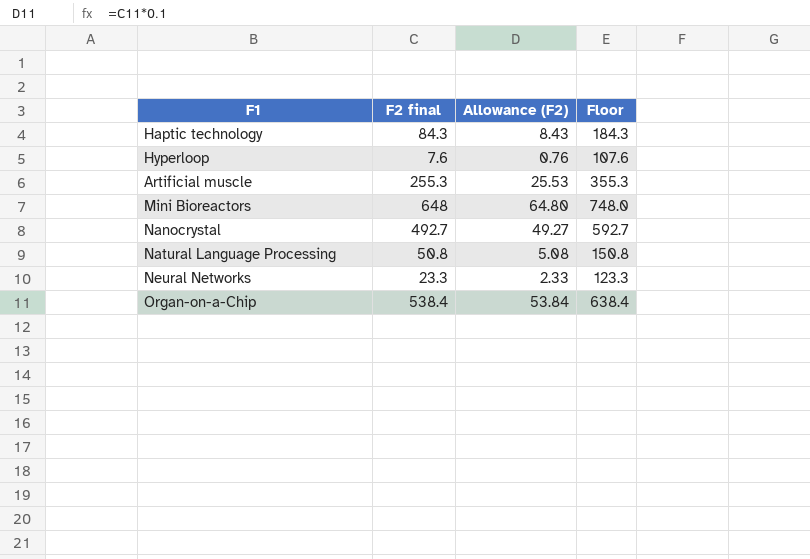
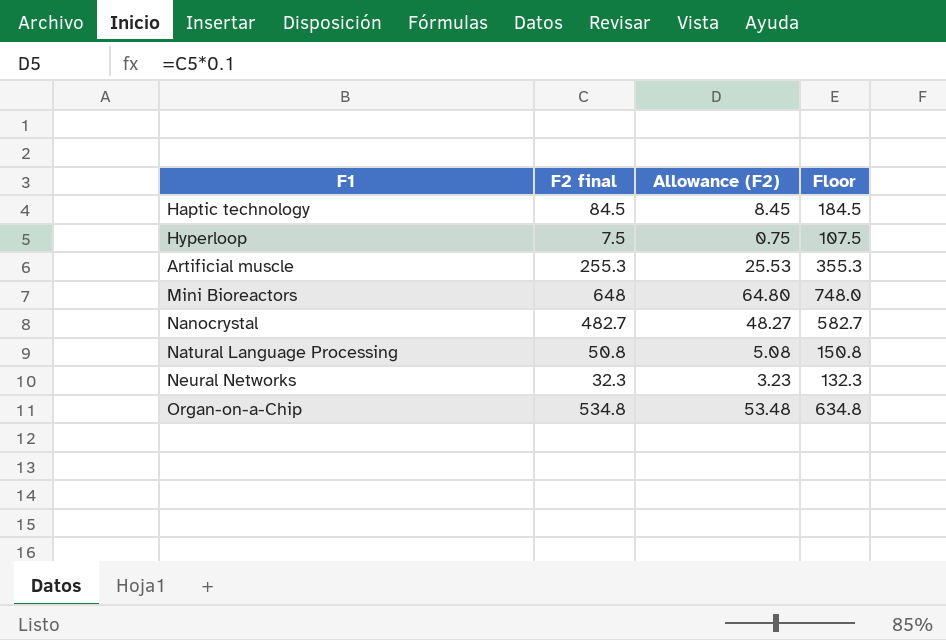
Haptic technology | F2 final: 84.3 -> 84.5
Haptic technology | Allowance (F2): 8.43 -> 8.45
Haptic technology | Floor: 184.3 -> 184.5
Hyperloop | F2 final: 7.6 -> 7.5
Hyperloop | Allowance (F2): 0.76 -> 0.75
Hyperloop | Floor: 107.6 -> 107.5
Nanocrystal | F2 final: 492.7 -> 482.7
Nanocrystal | Allowance (F2): 49.27 -> 48.27
Nanocrystal | Floor: 592.7 -> 582.7
Neural Networks | F2 final: 23.3 -> 32.3
Neural Networks | Allowance (F2): 2.33 -> 3.23
Neural Networks | Floor: 123.3 -> 132.3
Organ-on-a-Chip | F2 final: 538.4 -> 534.8
Organ-on-a-Chip | Allowance (F2): 53.84 -> 53.48
Organ-on-a-Chip | Floor: 638.4 -> 634.8

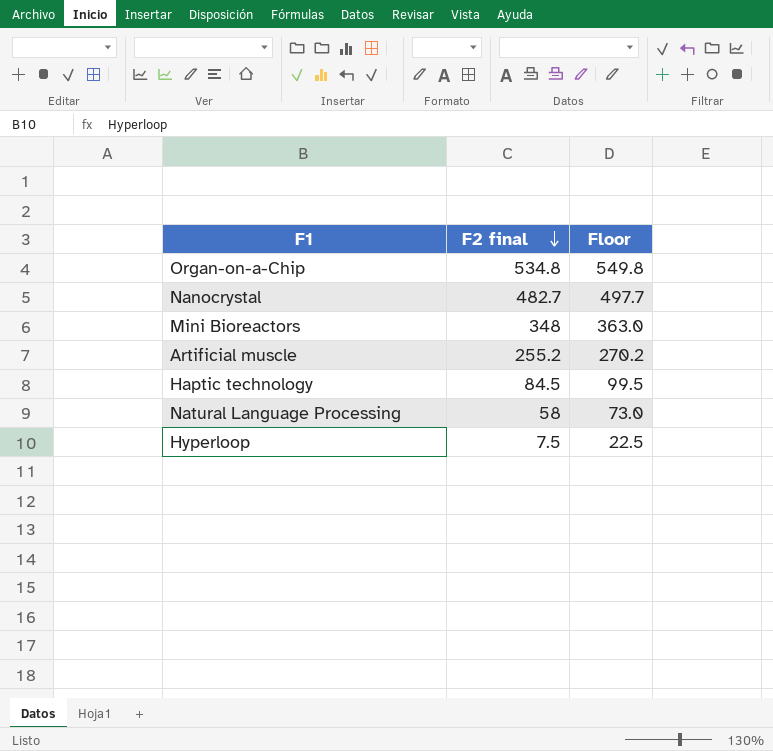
row order: none -> F2 final descending
column Allowance (F2) | formula: [F2 final] * 0.1 -> none
column Floor | formula: [F2 final] + 100 -> [F2 final] + 15
row Neural Networks: 32.3 | 3.23 | 132.3 -> none
Mini Bioreactors | F2 final: 648 -> 348
Artificial muscle | F2 final: 255.3 -> 255.2
Natural Language Processing | F2 final: 50.8 -> 58

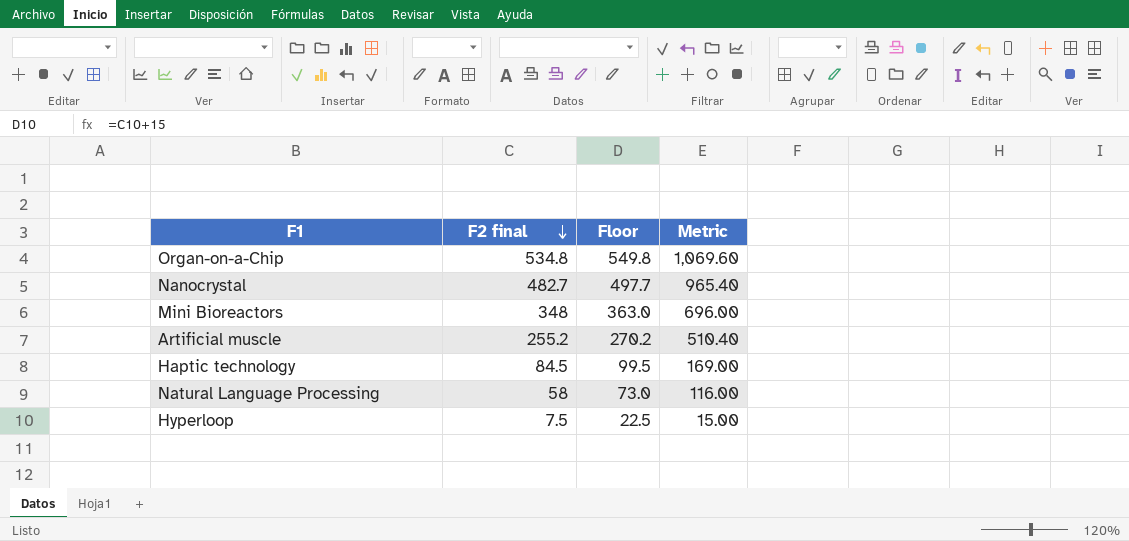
column Metric | formula: none -> [F2 final] * 2

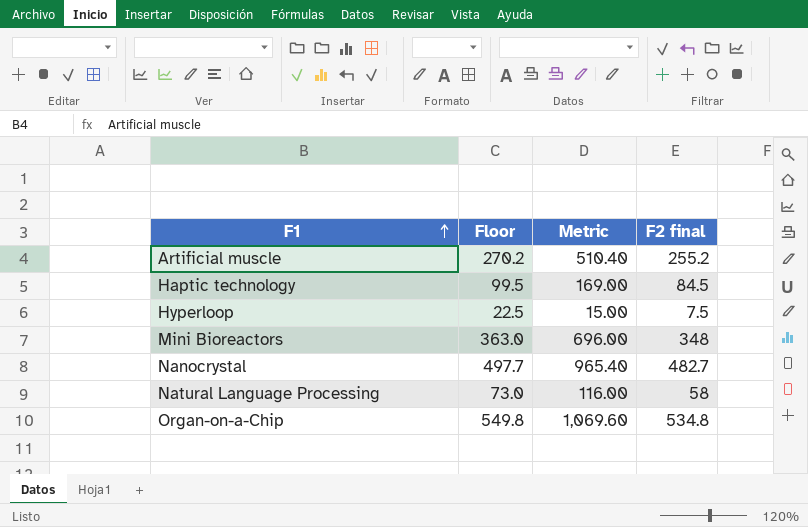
row order: F2 final descending -> F1 ascending
column F2 final | position: 2 -> 4

